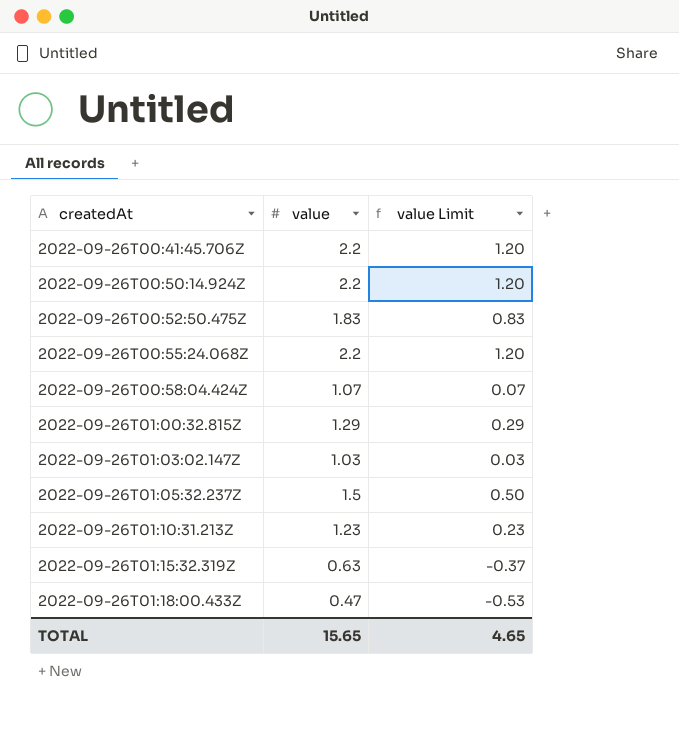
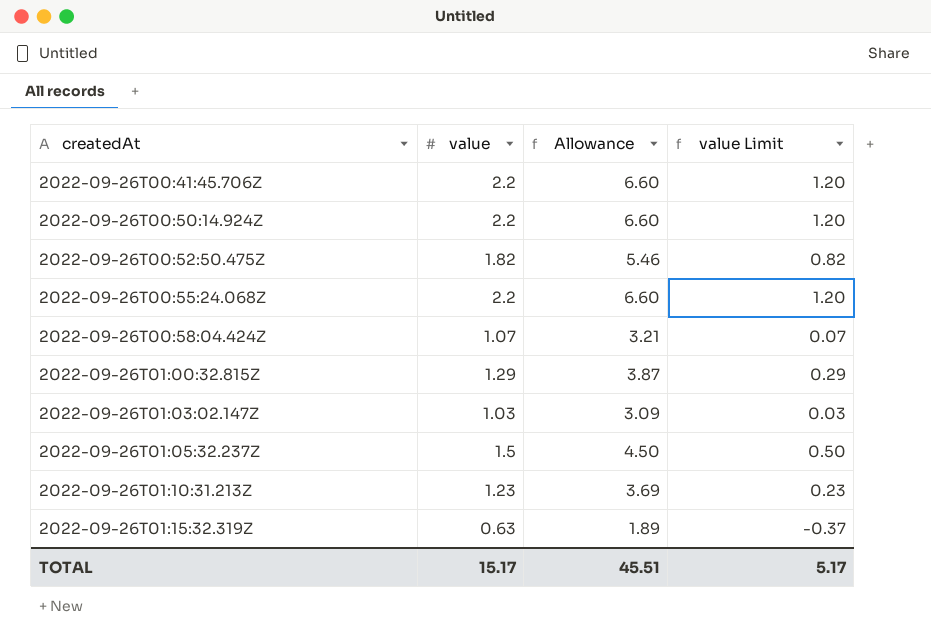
column Allowance | formula: none -> [value] * 3
row 2022-09-26T01:18:00.433Z: 0.47 | -0.53 -> none
2022-09-26T00:52:50.475Z | value: 1.83 -> 1.82
2022-09-26T00:52:50.475Z | value Limit: 0.83 -> 0.82
TOTAL | value: 15.65 -> 15.17
TOTAL | value Limit: 4.65 -> 5.17

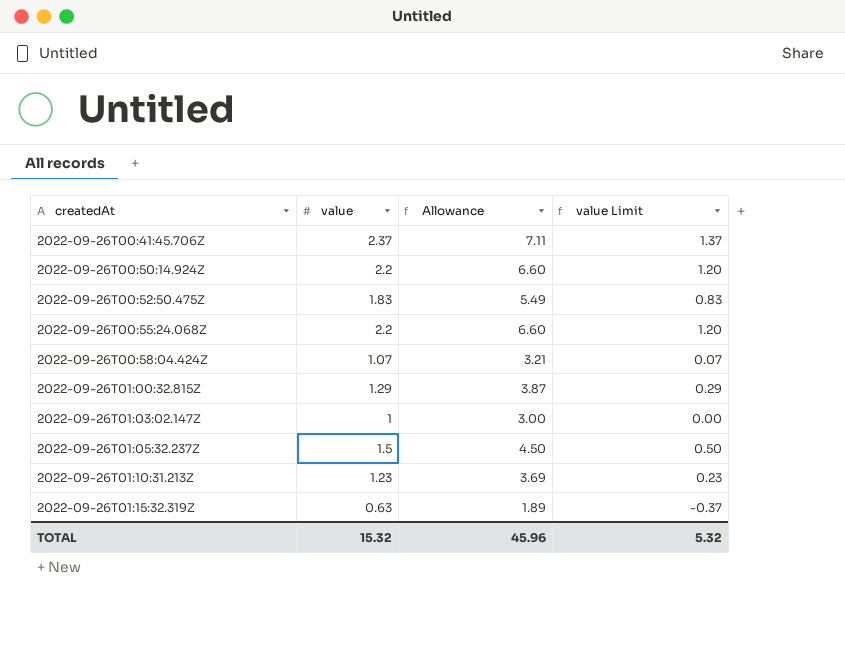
2022-09-26T00:41:45.706Z | value: 2.2 -> 2.37
2022-09-26T00:41:45.706Z | Allowance: 6.60 -> 7.11
2022-09-26T00:41:45.706Z | value Limit: 1.20 -> 1.37
2022-09-26T00:52:50.475Z | value: 1.82 -> 1.83
2022-09-26T00:52:50.475Z | Allowance: 5.46 -> 5.49
2022-09-26T00:52:50.475Z | value Limit: 0.82 -> 0.83
2022-09-26T01:03:02.147Z | value: 1.03 -> 1
2022-09-26T01:03:02.147Z | Allowance: 3.09 -> 3.00
2022-09-26T01:03:02.147Z | value Limit: 0.03 -> 0.00
TOTAL | value: 15.17 -> 15.32
TOTAL | Allowance: 45.51 -> 45.96
TOTAL | value Limit: 5.17 -> 5.32

